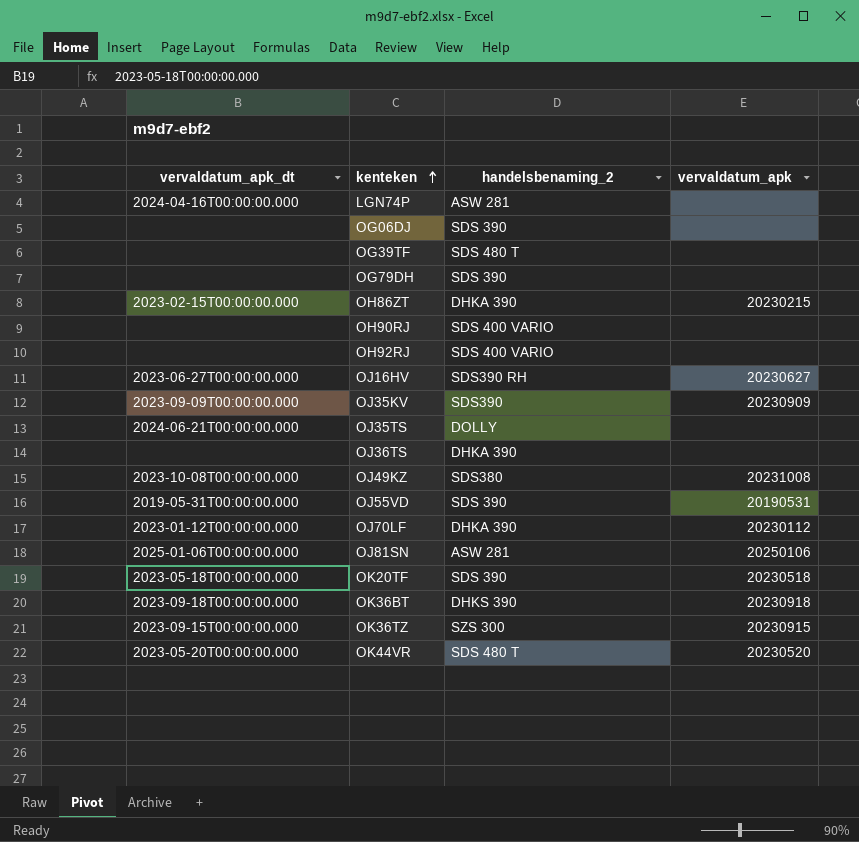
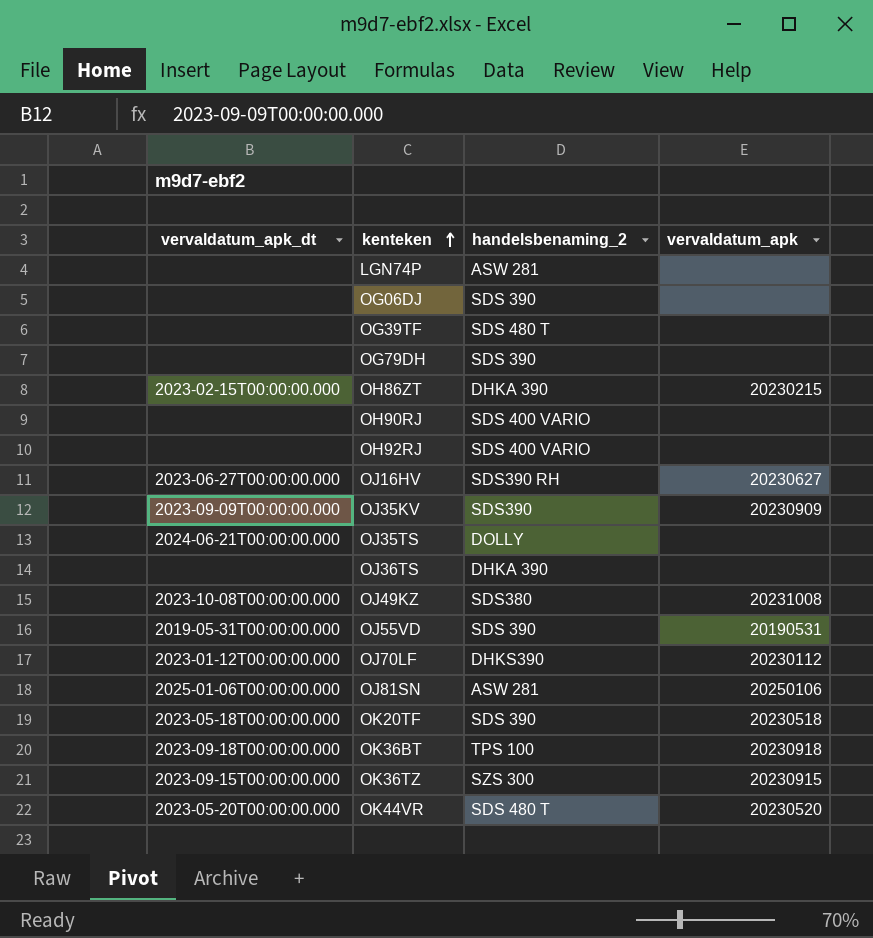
LGN74P | vervaldatum_apk_dt: 2024-04-16T00:00:00.000 -> none
OJ70LF | handelsbenaming_2: DHKA 390 -> DHKS390
OK36BT | handelsbenaming_2: DHKS 390 -> TPS 100

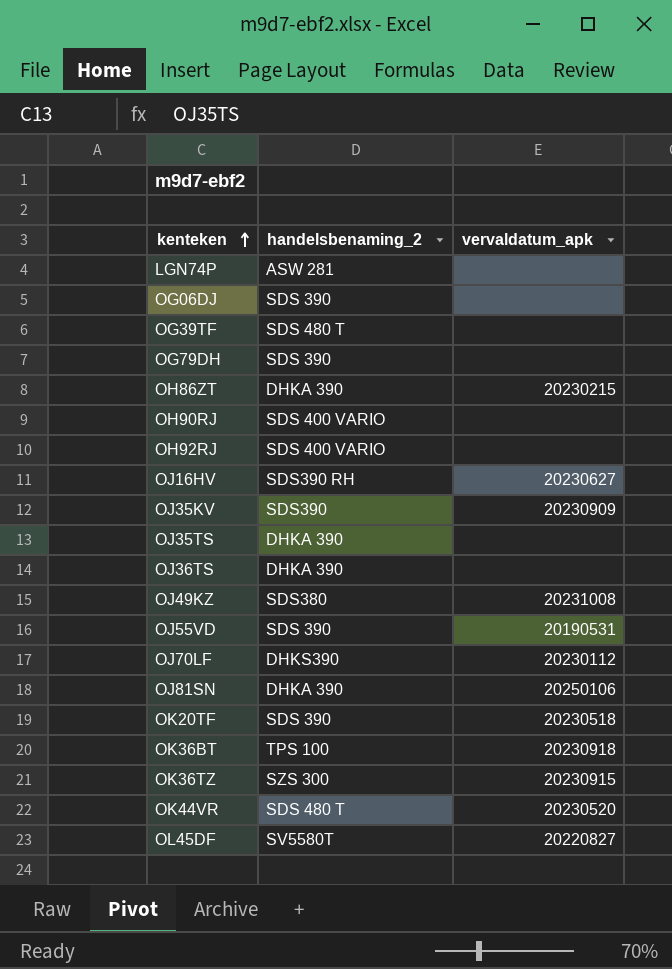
column vervaldatum_apk_dt | position: 1 -> none
OJ35TS | handelsbenaming_2: DOLLY -> DHKA 390
OJ81SN | handelsbenaming_2: ASW 281 -> DHKA 390
row OL45DF: none -> SV5580T | 20220827

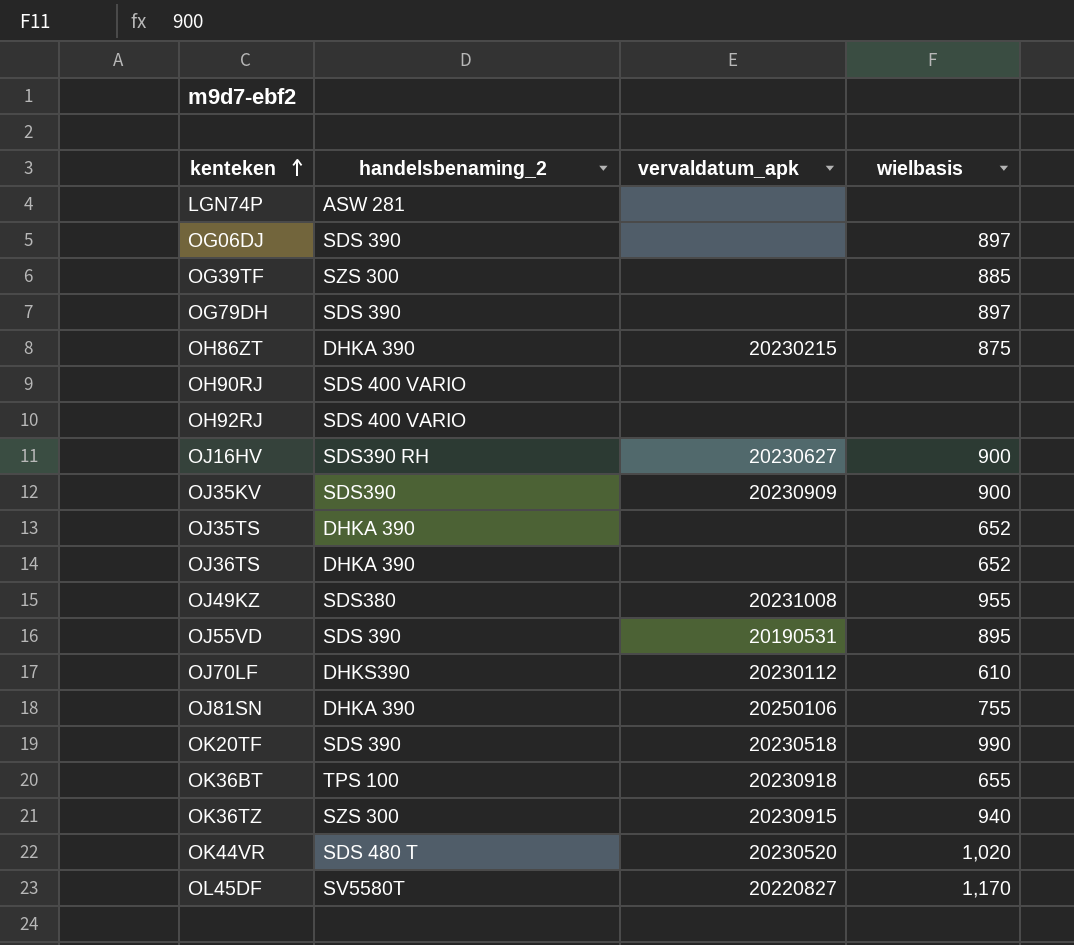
column wielbasis | position: none -> 4
OG39TF | handelsbenaming_2: SDS 480 T -> SZS 300

